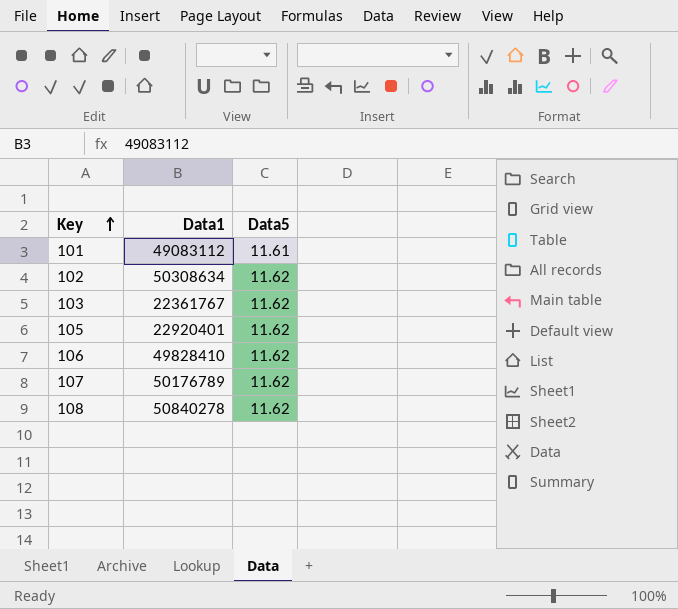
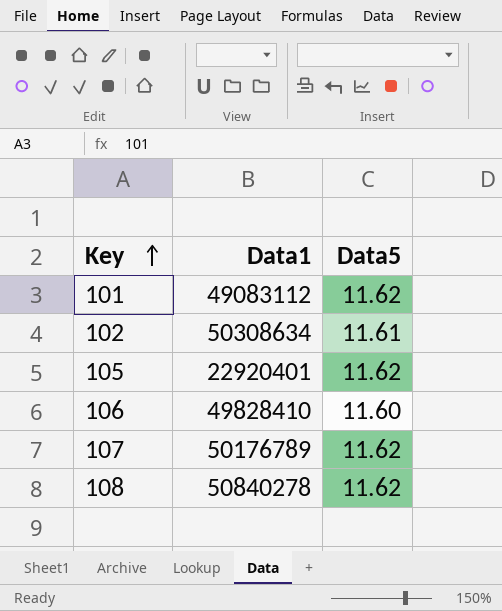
row 103: 22361767 | 11.62 -> none
101 | Data5: 11.61 -> 11.62
102 | Data5: 11.62 -> 11.61
106 | Data5: 11.62 -> 11.60

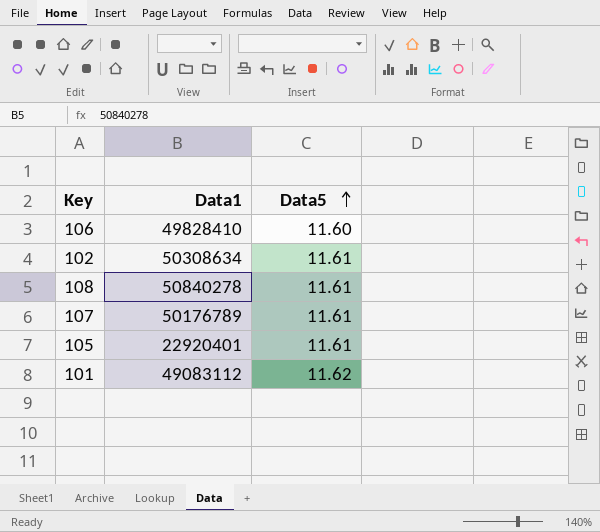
row order: Key ascending -> Data5 ascending
108 | Data5: 11.62 -> 11.61
107 | Data5: 11.62 -> 11.61
105 | Data5: 11.62 -> 11.61

